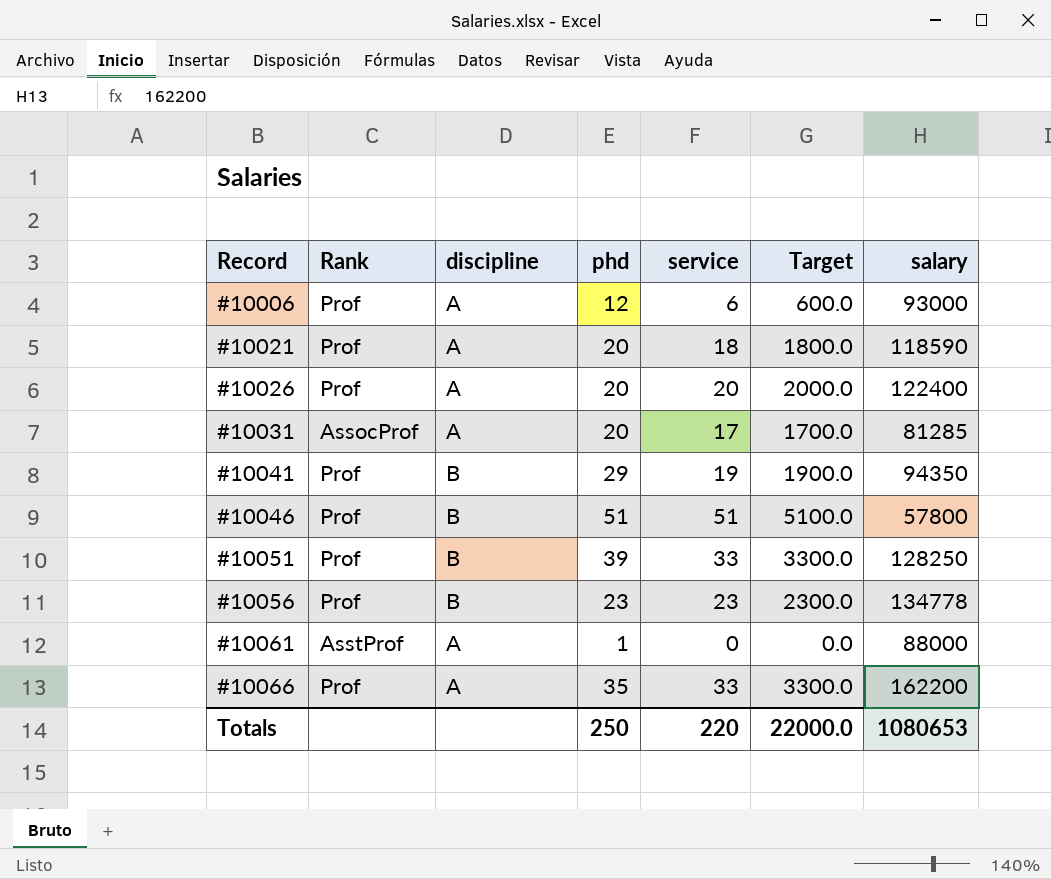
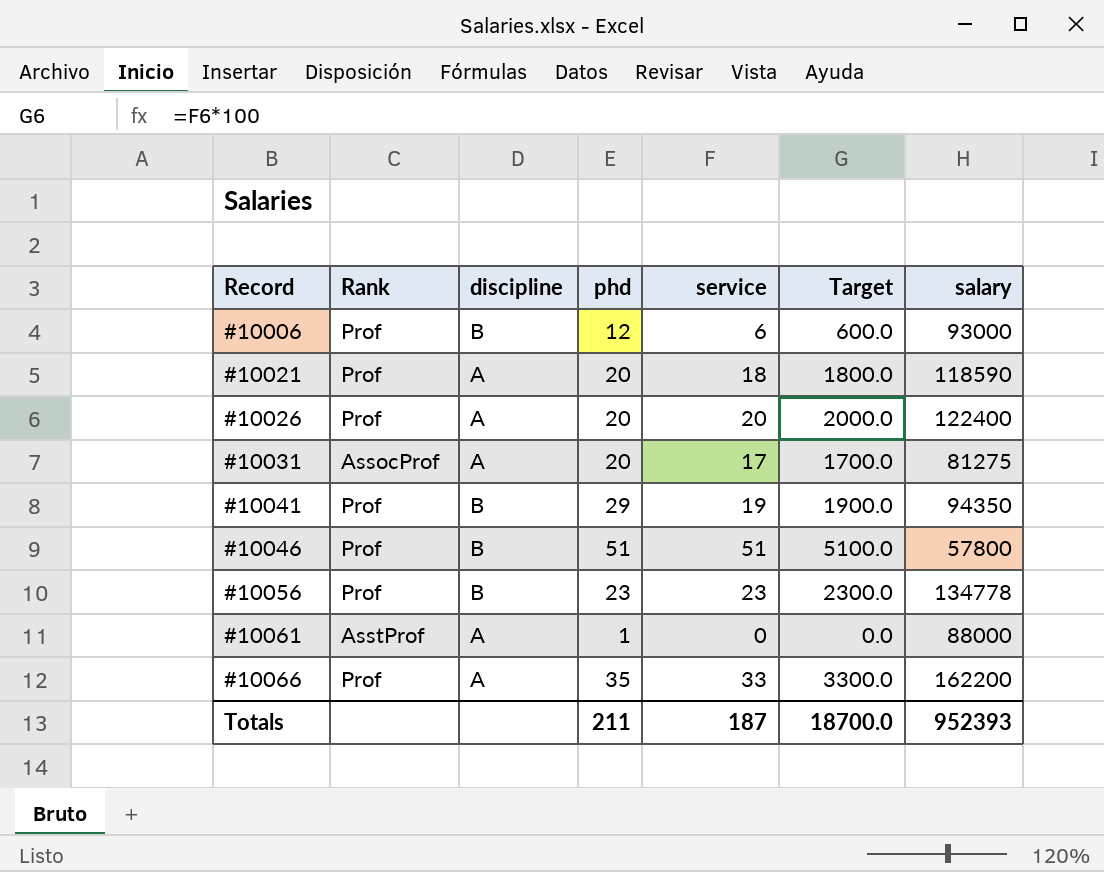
row #10051: Prof | B | 39 | 33 | 3300.0 | 128250 -> none
#10006 | discipline: A -> B
#10031 | salary: 81285 -> 81275
Totals | phd: 250 -> 211
Totals | service: 220 -> 187
Totals | Target: 22000.0 -> 18700.0
Totals | salary: 1080653 -> 952393

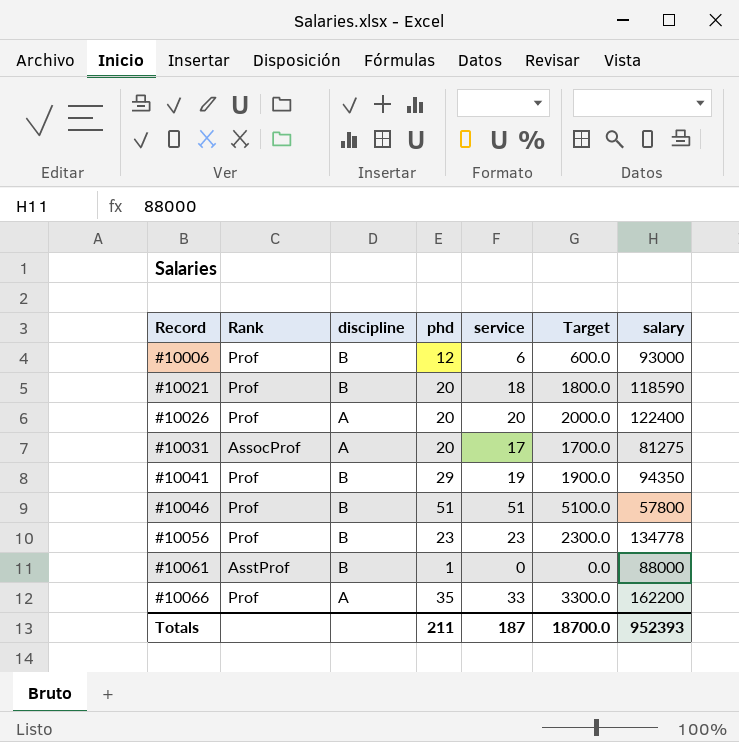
#10021 | discipline: A -> B
#10061 | discipline: A -> B

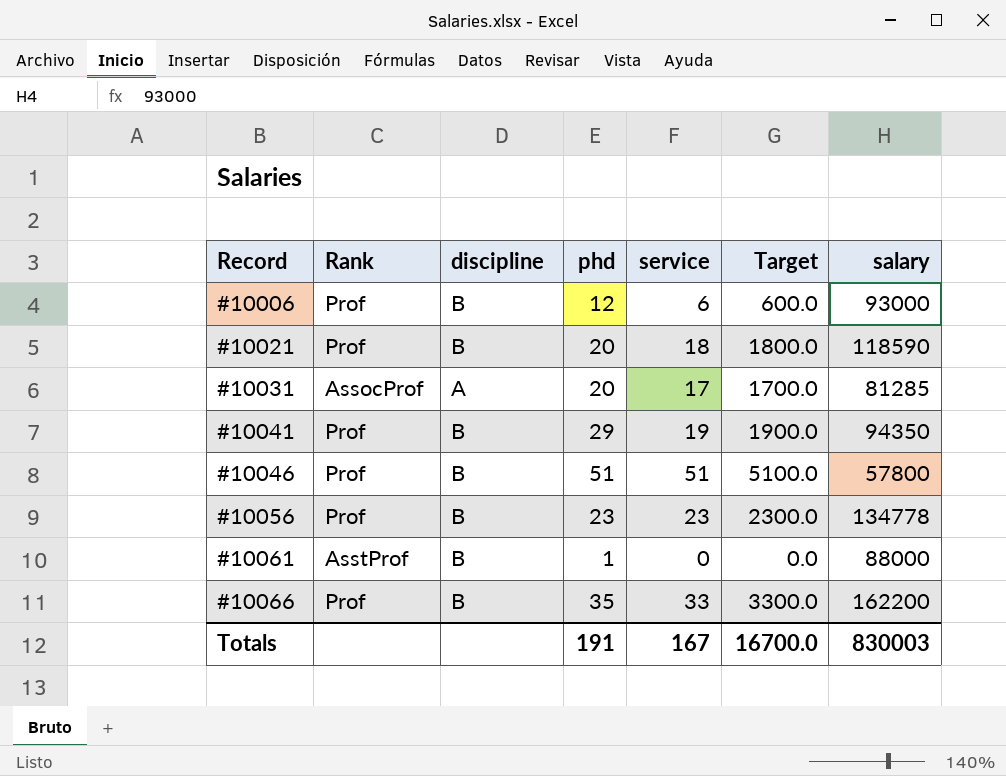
row #10026: Prof | A | 20 | 20 | 2000.0 | 122400 -> none
#10031 | salary: 81275 -> 81285
#10066 | discipline: A -> B
Totals | phd: 211 -> 191
Totals | service: 187 -> 167
Totals | Target: 18700.0 -> 16700.0
Totals | salary: 952393 -> 830003

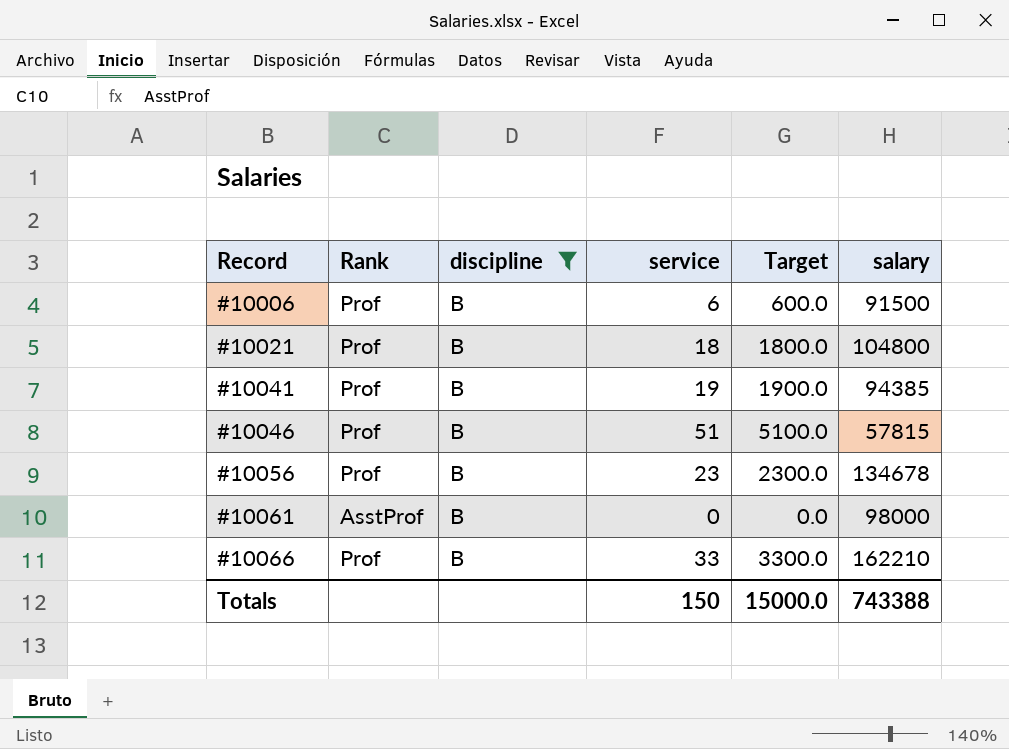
filter: none -> discipline = B
column phd | position: 4 -> none
#10006 | salary: 93000 -> 91500
#10021 | salary: 118590 -> 104800
#10041 | salary: 94350 -> 94385
#10046 | salary: 57800 -> 57815
#10056 | salary: 134778 -> 134678
#10061 | salary: 88000 -> 98000
#10066 | salary: 162200 -> 162210
Totals | service: 167 -> 150
Totals | Target: 16700.0 -> 15000.0
Totals | salary: 830003 -> 743388

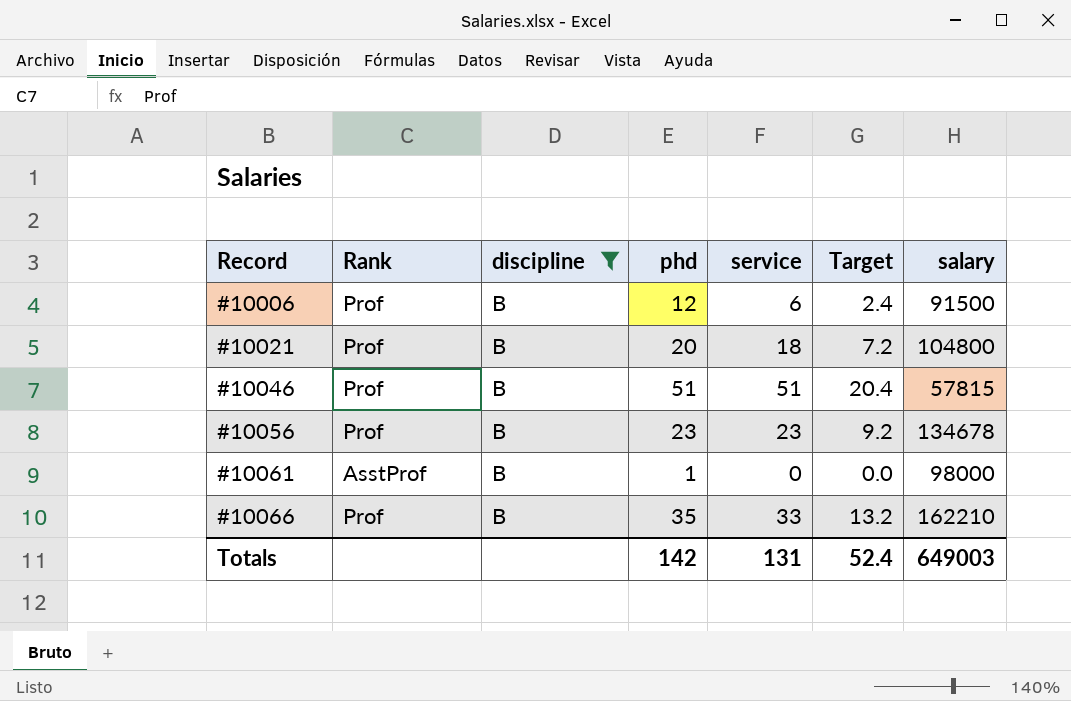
column phd | position: none -> 4
column Target | formula: [service] * 100 -> [service] * 0.4
row #10041: Prof | B | 19 | 1900.0 | 94385 -> none
Totals | service: 150 -> 131
Totals | Target: 15000.0 -> 52.4
Totals | salary: 743388 -> 649003

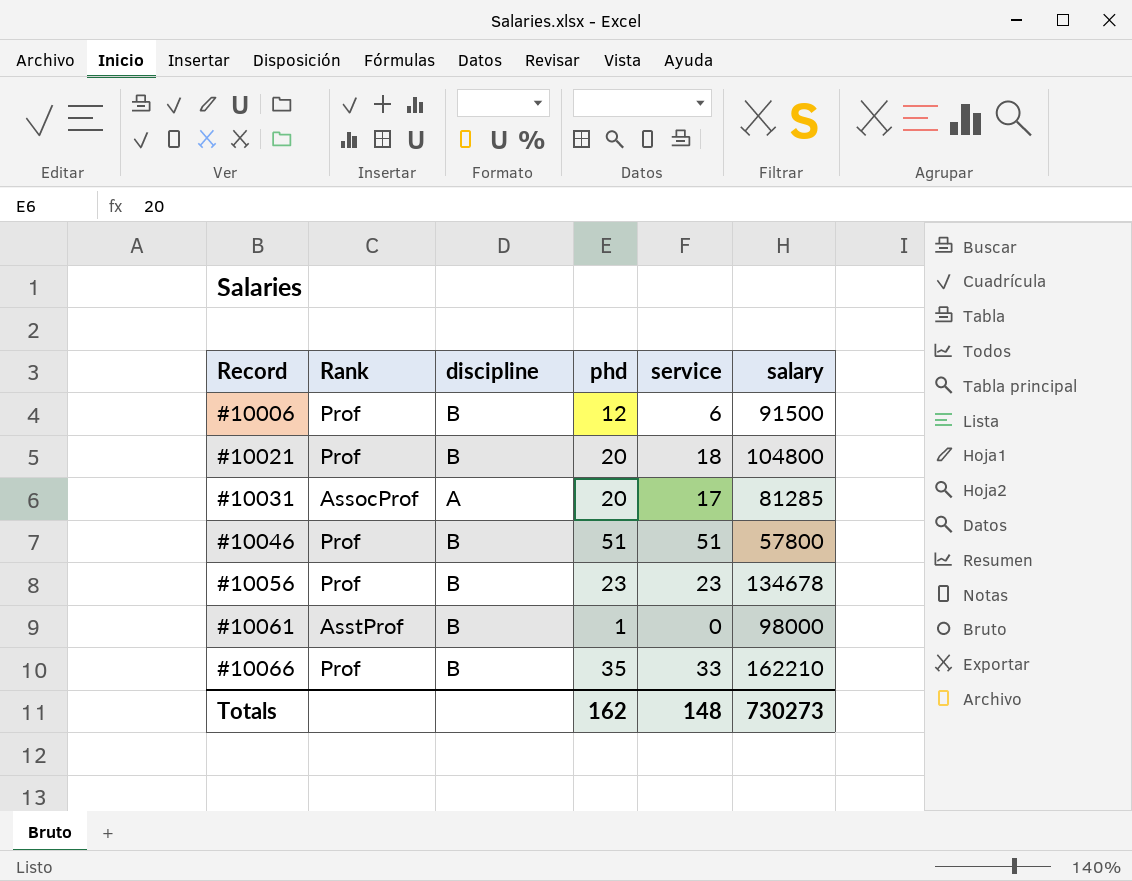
filter: discipline = B -> none
column Target | formula: [service] * 0.4 -> none
#10046 | salary: 57815 -> 57800
Totals | phd: 142 -> 162
Totals | service: 131 -> 148
Totals | salary: 649003 -> 730273

